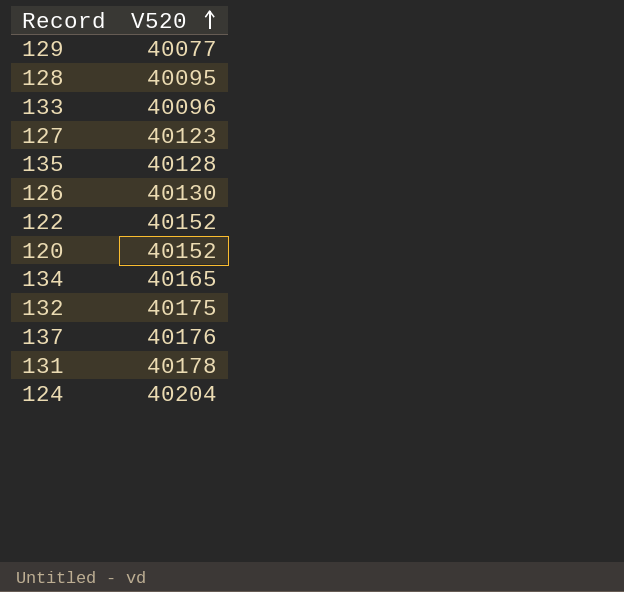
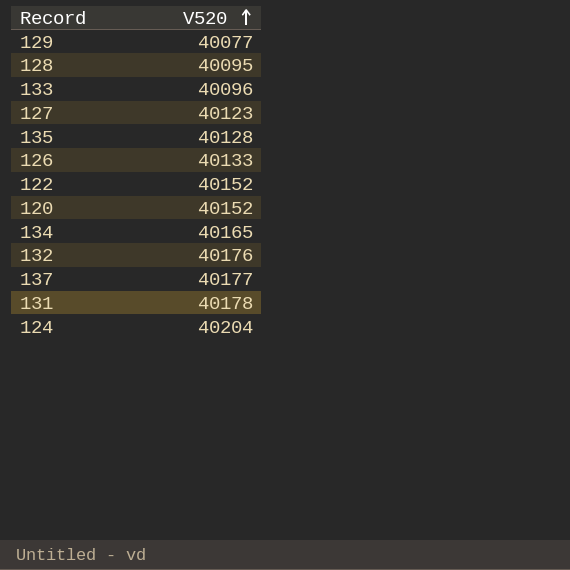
126 | V520: 40130 -> 40133
132 | V520: 40175 -> 40176
137 | V520: 40176 -> 40177

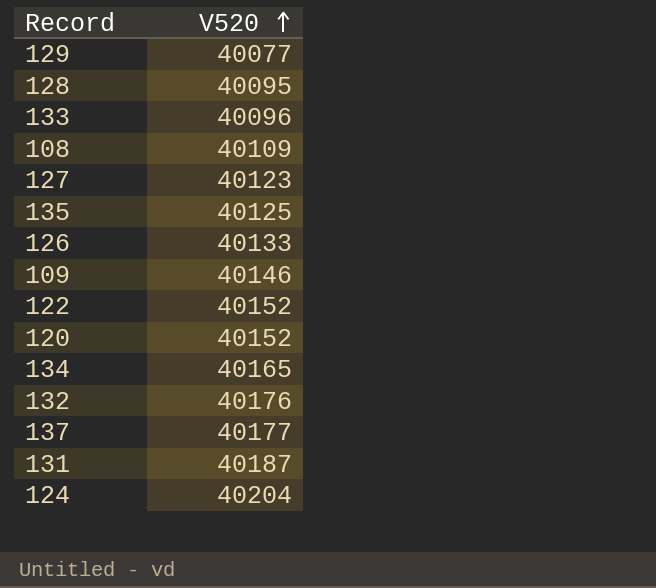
row 108: none -> 40109
135 | V520: 40128 -> 40125
row 109: none -> 40146
131 | V520: 40178 -> 40187

